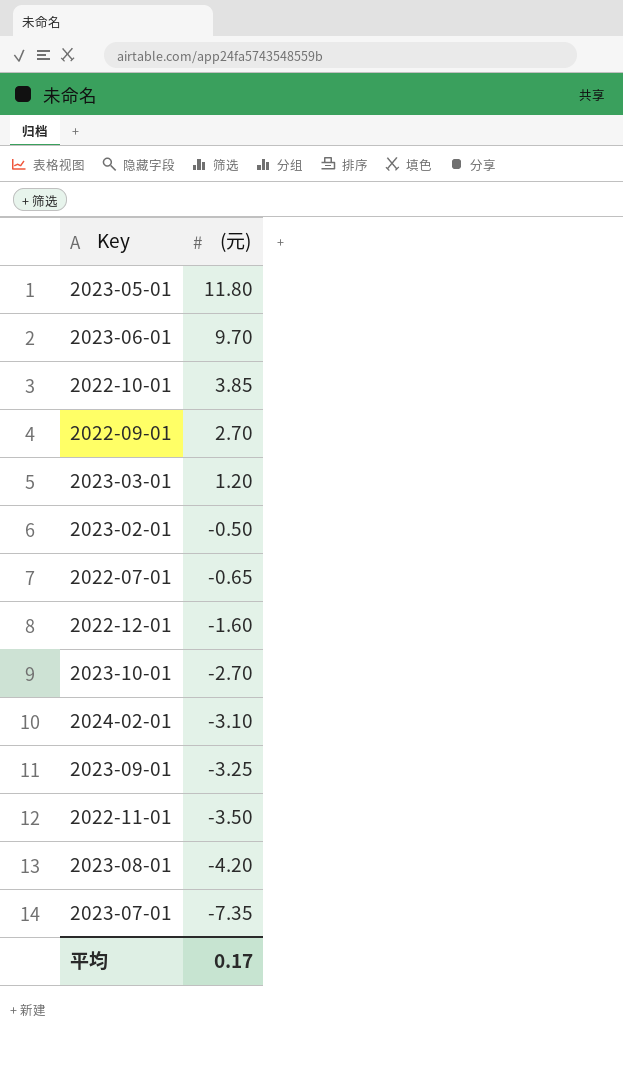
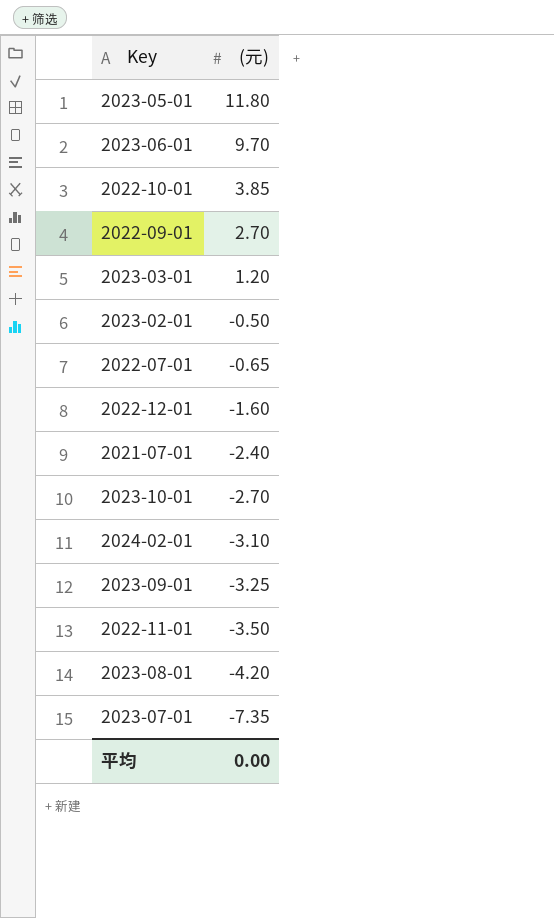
row 2021-07-01: none -> -2.40
平均 | (元): 0.17 -> 0.00

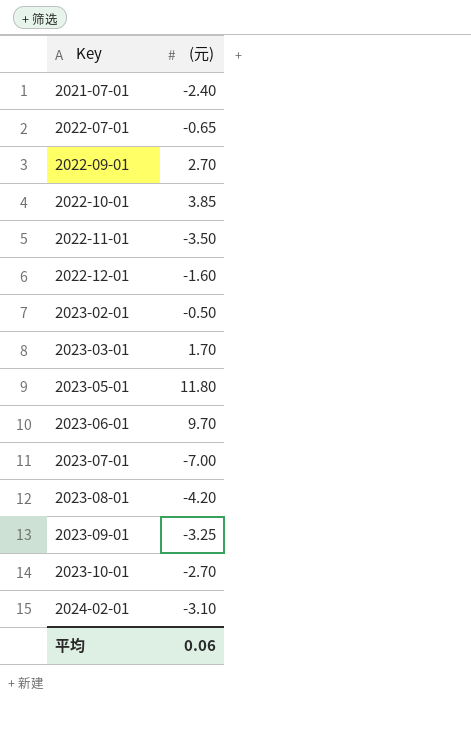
row order: (元) descending -> Key ascending
2023-03-01 | (元): 1.20 -> 1.70
2023-07-01 | (元): -7.35 -> -7.00
平均 | (元): 0.00 -> 0.06

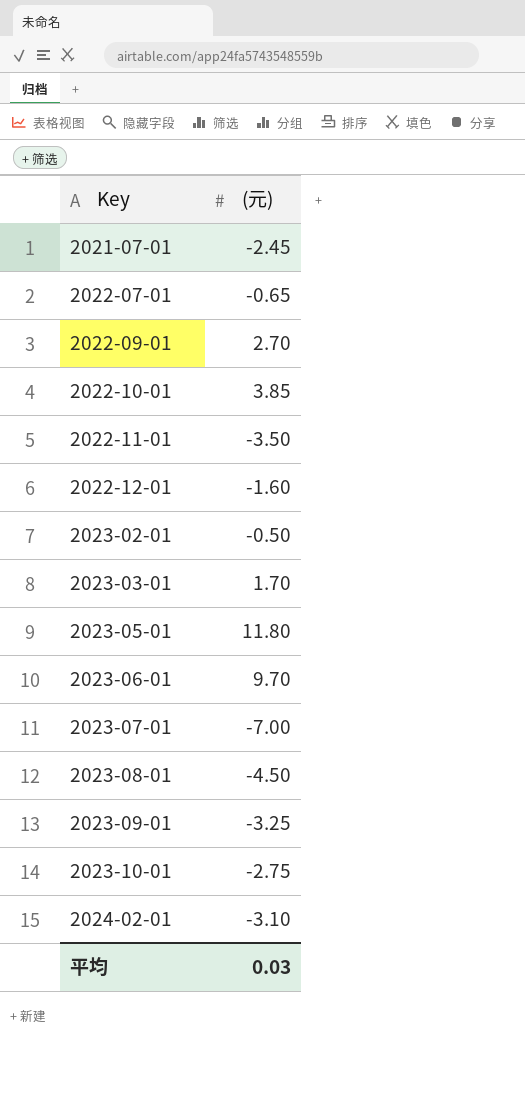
2021-07-01 | (元): -2.40 -> -2.45
2023-08-01 | (元): -4.20 -> -4.50
2023-10-01 | (元): -2.70 -> -2.75
平均 | (元): 0.06 -> 0.03

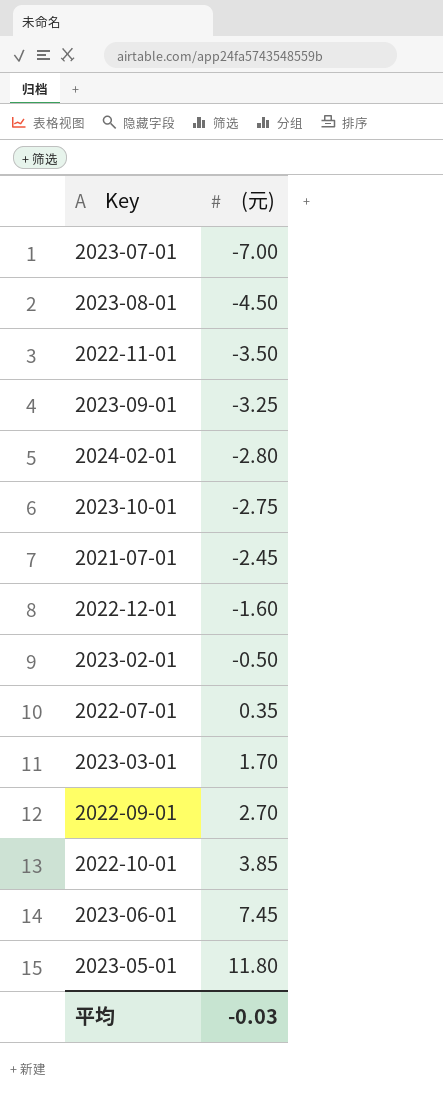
row order: Key ascending -> (元) ascending
2024-02-01 | (元): -3.10 -> -2.80
2022-07-01 | (元): -0.65 -> 0.35
2023-06-01 | (元): 9.70 -> 7.45
平均 | (元): 0.03 -> -0.03

